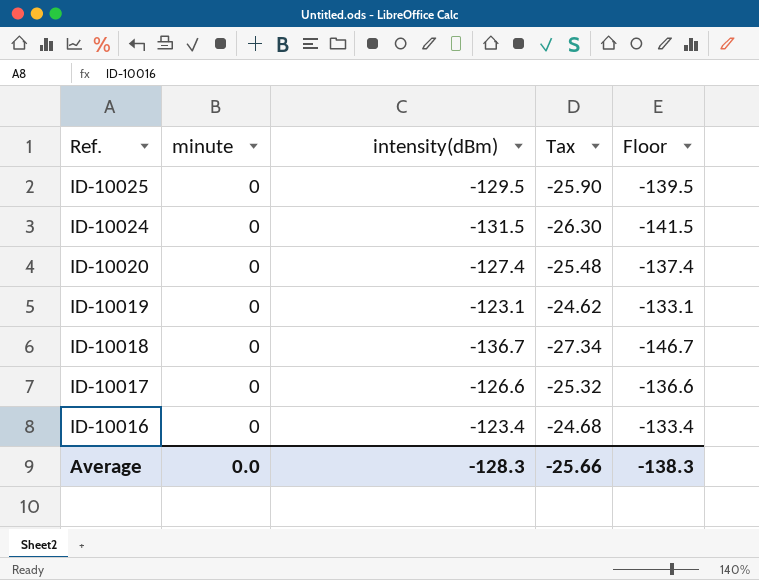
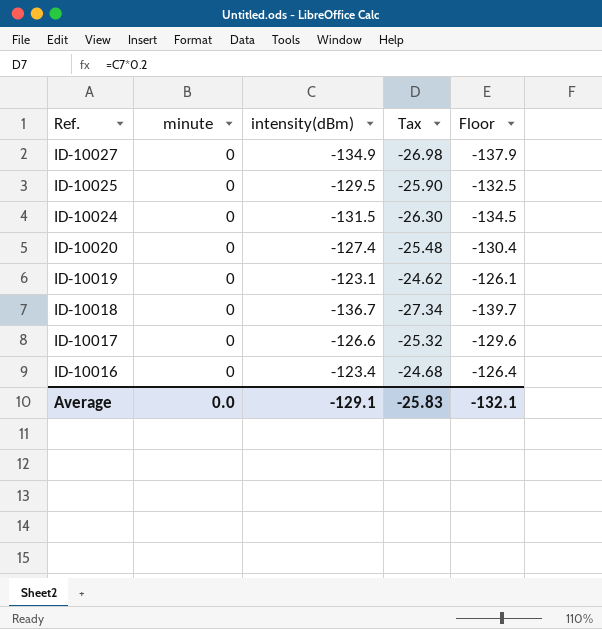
column Floor | formula: [intensity(dBm)] - 10 -> [intensity(dBm)] - 3
row ID-10027: none -> 0 | -134.9 | -26.98 | -137.9
Average | intensity(dBm): -128.3 -> -129.1
Average | Tax: -25.66 -> -25.83
Average | Floor: -138.3 -> -132.1

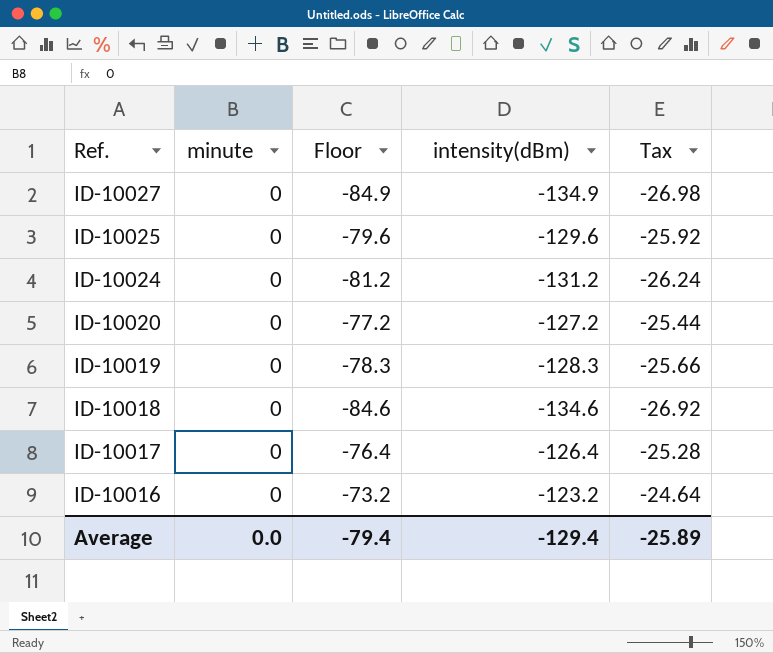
column Floor | formula: [intensity(dBm)] - 3 -> [intensity(dBm)] + 50
column Floor | position: 5 -> 3
ID-10025 | intensity(dBm): -129.5 -> -129.6
ID-10025 | Tax: -25.90 -> -25.92
ID-10024 | intensity(dBm): -131.5 -> -131.2
ID-10024 | Tax: -26.30 -> -26.24
ID-10020 | intensity(dBm): -127.4 -> -127.2
ID-10020 | Tax: -25.48 -> -25.44
ID-10019 | intensity(dBm): -123.1 -> -128.3
ID-10019 | Tax: -24.62 -> -25.66
ID-10018 | intensity(dBm): -136.7 -> -134.6
ID-10018 | Tax: -27.34 -> -26.92
ID-10017 | intensity(dBm): -126.6 -> -126.4
ID-10017 | Tax: -25.32 -> -25.28
ID-10016 | intensity(dBm): -123.4 -> -123.2
ID-10016 | Tax: -24.68 -> -24.64
Average | Floor: -132.1 -> -79.4
Average | intensity(dBm): -129.1 -> -129.4
Average | Tax: -25.83 -> -25.89

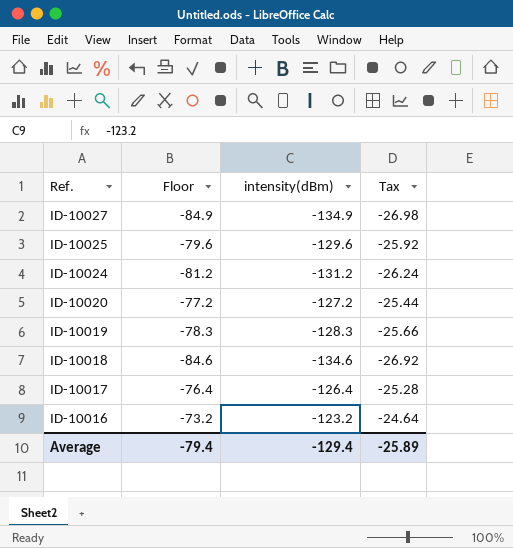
column minute | position: 2 -> none

